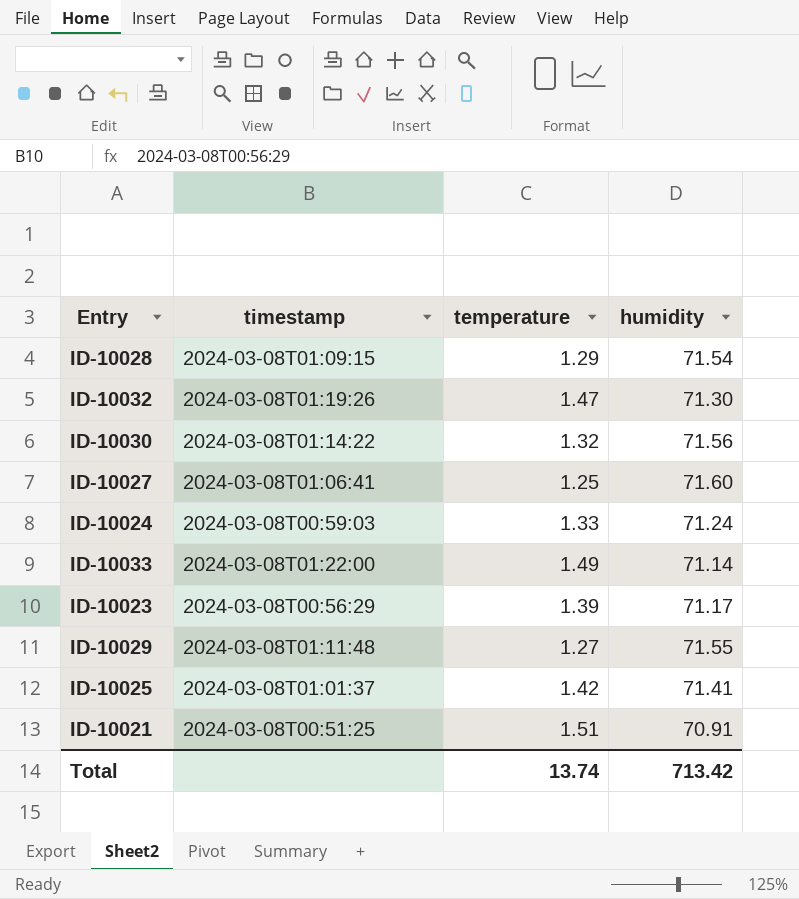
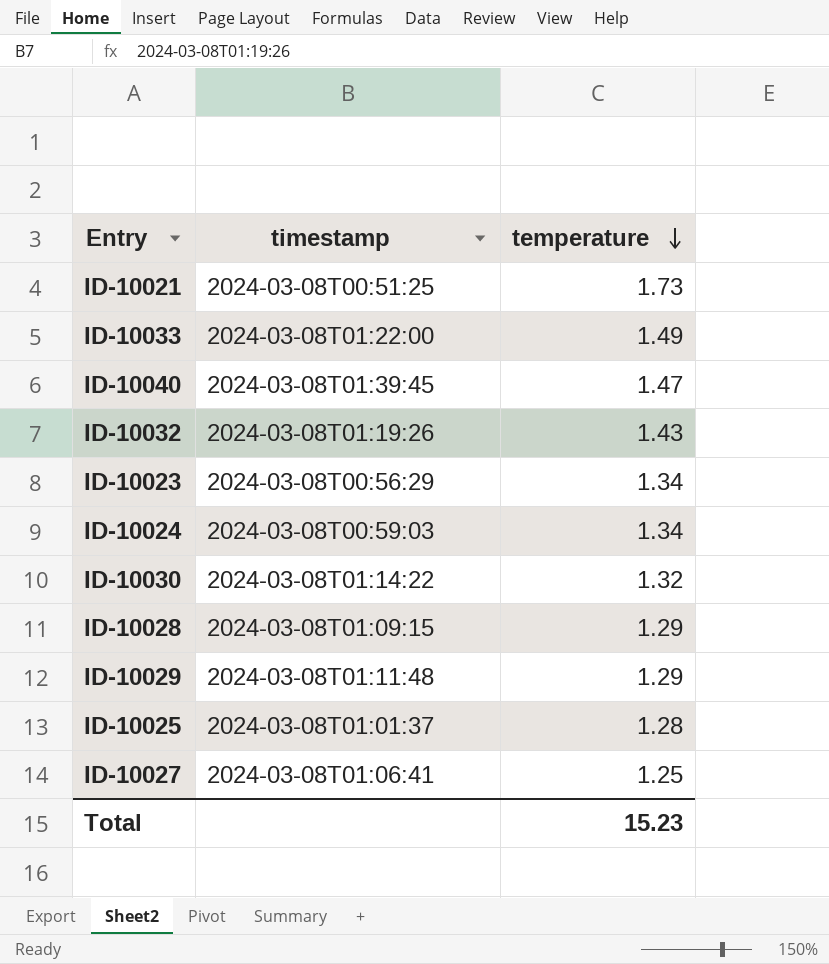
row order: none -> temperature descending
column humidity | position: 4 -> none
ID-10021 | temperature: 1.51 -> 1.73
row ID-10040: none -> 2024-03-08T01:39:45 | 1.47
ID-10032 | temperature: 1.47 -> 1.43
ID-10023 | temperature: 1.39 -> 1.34
ID-10024 | temperature: 1.33 -> 1.34
ID-10029 | temperature: 1.27 -> 1.29
ID-10025 | temperature: 1.42 -> 1.28
Total | temperature: 13.74 -> 15.23

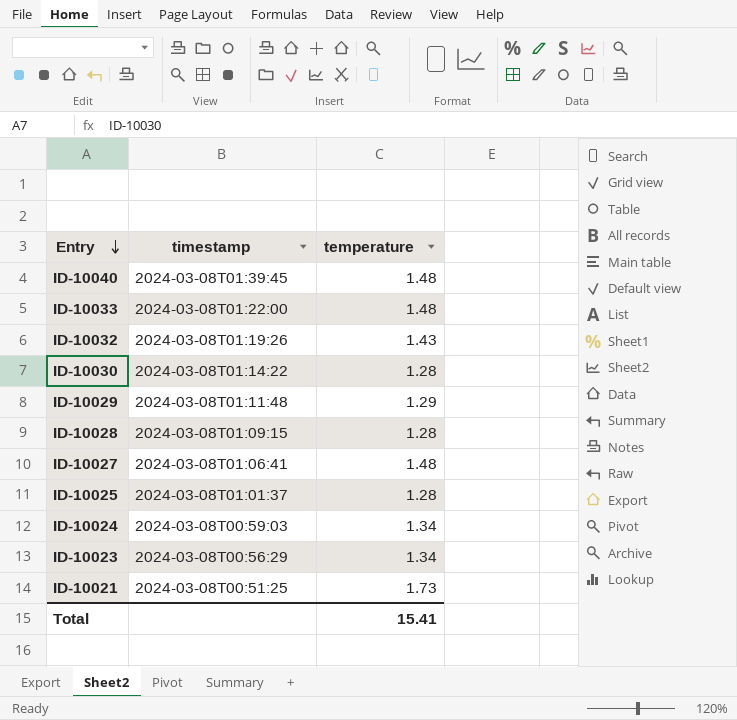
row order: temperature descending -> Entry descending
ID-10040 | temperature: 1.47 -> 1.48
ID-10033 | temperature: 1.49 -> 1.48
ID-10030 | temperature: 1.32 -> 1.28
ID-10028 | temperature: 1.29 -> 1.28
ID-10027 | temperature: 1.25 -> 1.48
Total | temperature: 15.23 -> 15.41

